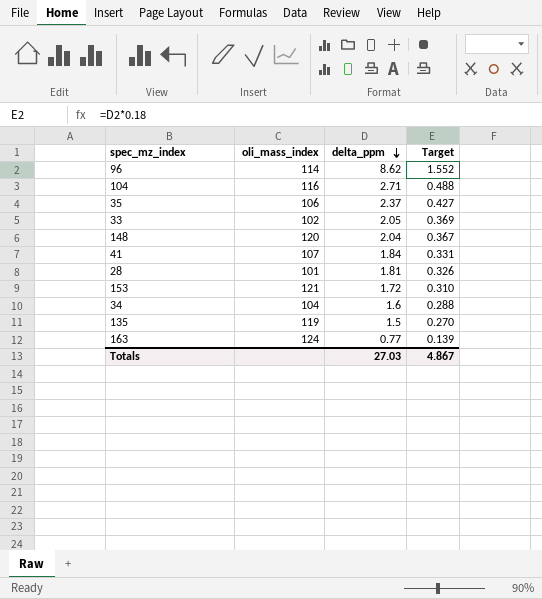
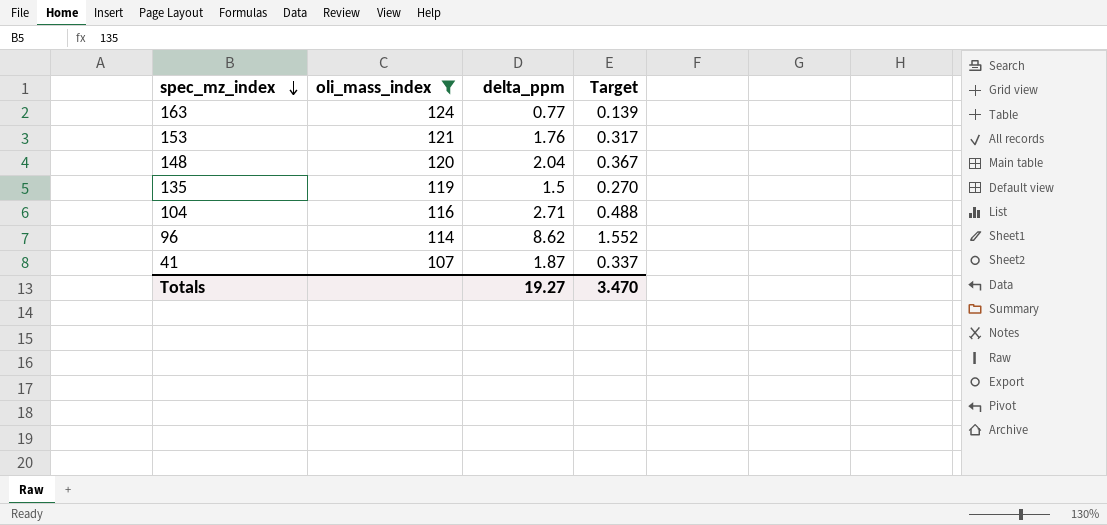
filter: none -> oli_mass_index >= 107
row order: delta_ppm descending -> spec_mz_index descending
153 | delta_ppm: 1.72 -> 1.76
153 | Target: 0.310 -> 0.317
41 | delta_ppm: 1.84 -> 1.87
41 | Target: 0.331 -> 0.337
Totals | delta_ppm: 27.03 -> 19.27
Totals | Target: 4.867 -> 3.470

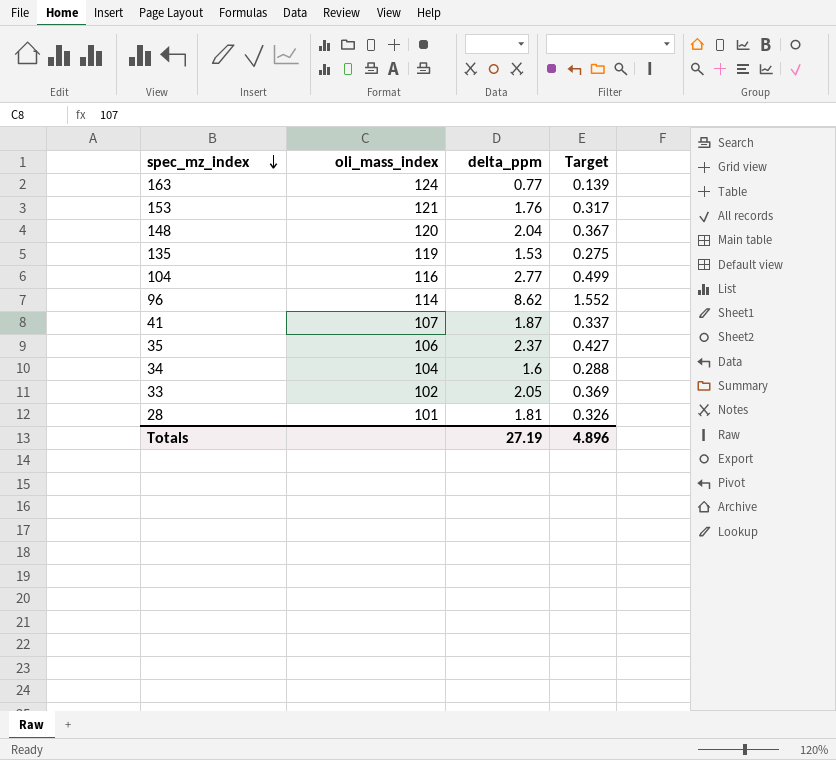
filter: oli_mass_index >= 107 -> none
135 | delta_ppm: 1.5 -> 1.53
135 | Target: 0.270 -> 0.275
104 | delta_ppm: 2.71 -> 2.77
104 | Target: 0.488 -> 0.499
Totals | delta_ppm: 19.27 -> 27.19
Totals | Target: 3.470 -> 4.896

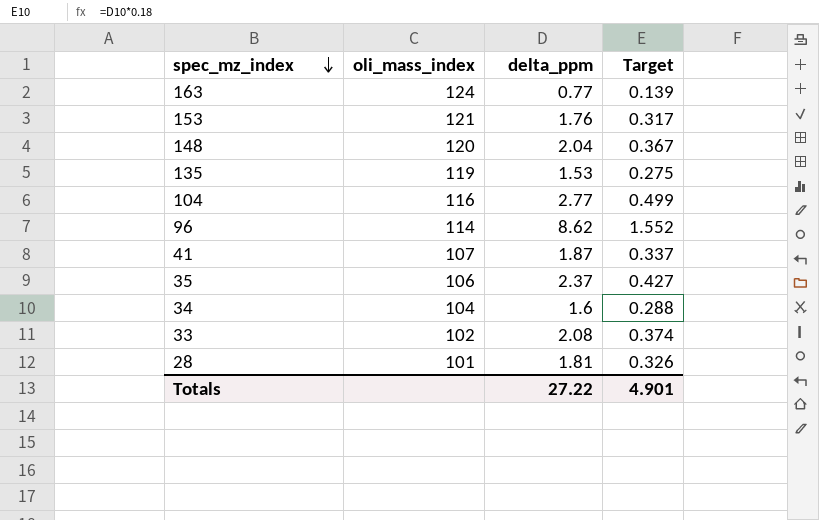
33 | delta_ppm: 2.05 -> 2.08
33 | Target: 0.369 -> 0.374
Totals | delta_ppm: 27.19 -> 27.22
Totals | Target: 4.896 -> 4.901

